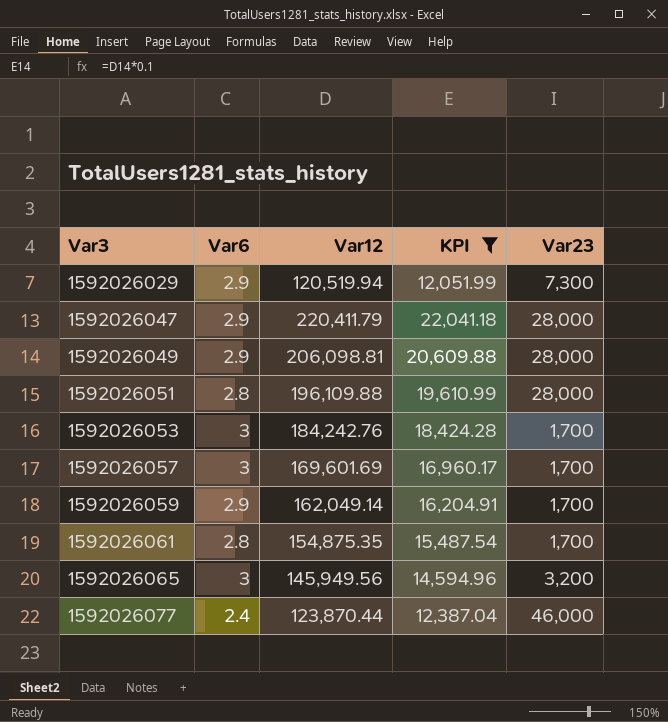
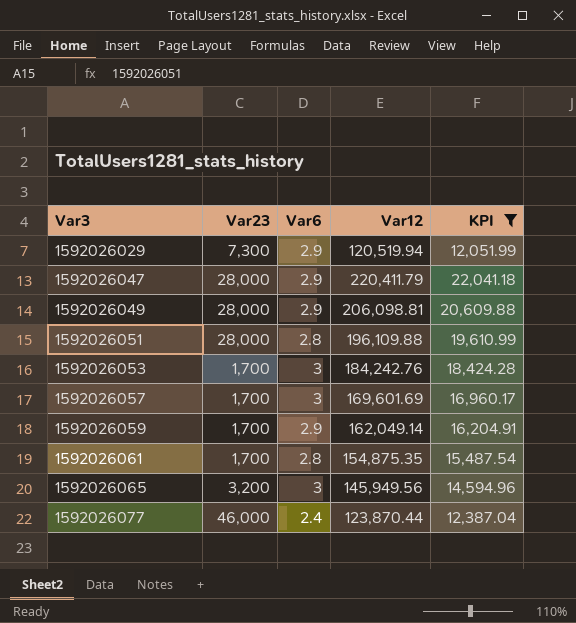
column Var23 | position: 5 -> 2

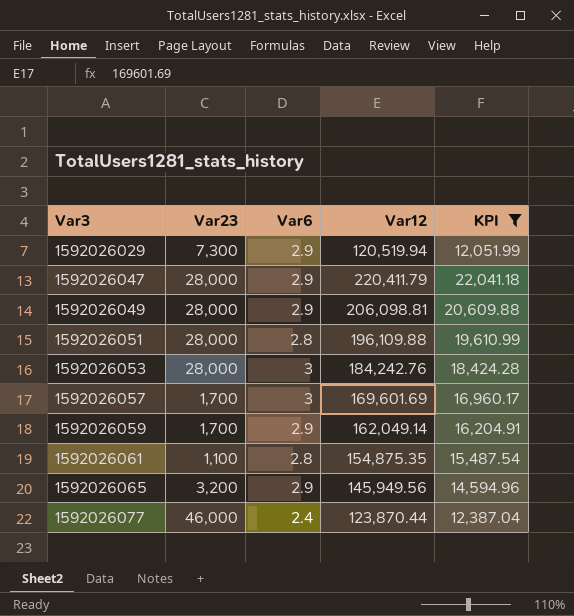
1592026053 | Var23: 1,700 -> 28,000
1592026061 | Var23: 1,700 -> 1,100
1592026065 | Var6: 3 -> 2.9

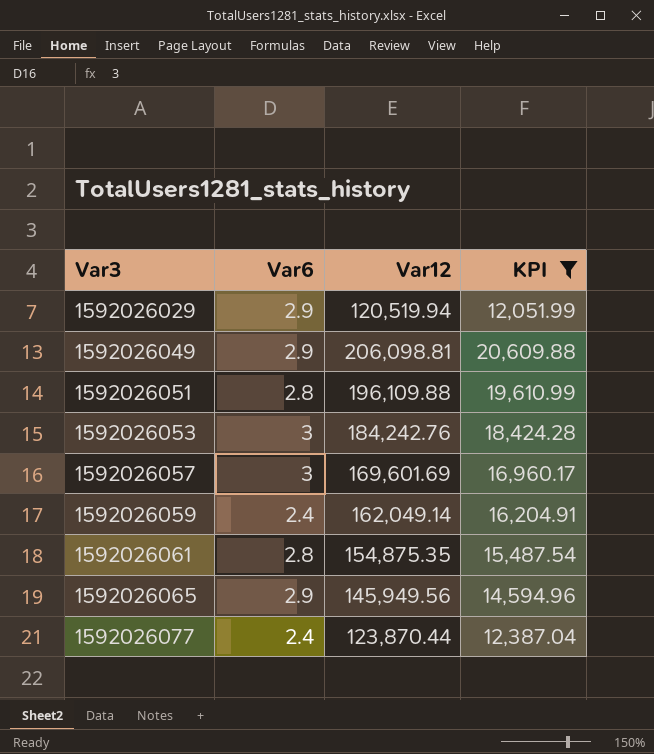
column Var23 | position: 2 -> none
row 1592026047: 28,000 | 2.9 | 220,411.79 | 22,041.18 -> none
1592026059 | Var6: 2.9 -> 2.4

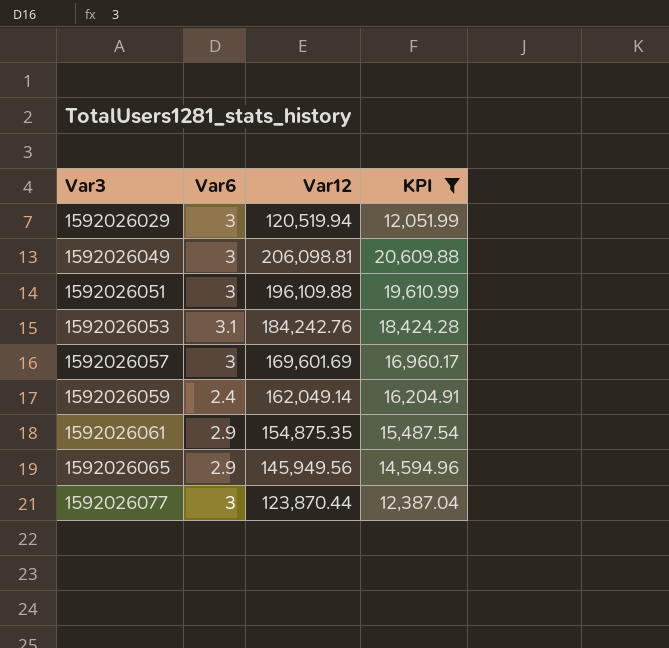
1592026029 | Var6: 2.9 -> 3
1592026049 | Var6: 2.9 -> 3
1592026051 | Var6: 2.8 -> 3
1592026053 | Var6: 3 -> 3.1
1592026061 | Var6: 2.8 -> 2.9
1592026077 | Var6: 2.4 -> 3

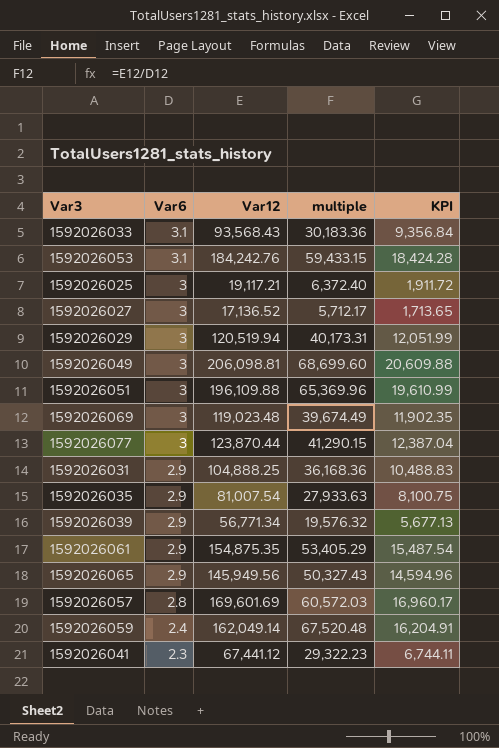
filter: KPI >= 12,051.99 -> none
row order: Var3 ascending -> Var6 descending
column multiple | formula: none -> [Var12] / [Var6]
1592026057 | Var6: 3 -> 2.8

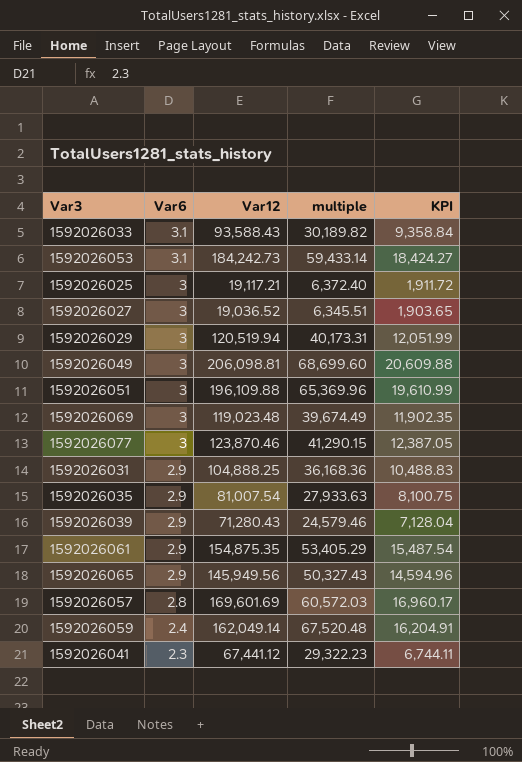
1592026033 | Var12: 93,568.43 -> 93,588.43
1592026033 | multiple: 30,183.36 -> 30,189.82
1592026033 | KPI: 9,356.84 -> 9,358.84
1592026053 | Var12: 184,242.76 -> 184,242.73
1592026053 | multiple: 59,433.15 -> 59,433.14
1592026053 | KPI: 18,424.28 -> 18,424.27
1592026027 | Var12: 17,136.52 -> 19,036.52
1592026027 | multiple: 5,712.17 -> 6,345.51
1592026027 | KPI: 1,713.65 -> 1,903.65
1592026077 | Var12: 123,870.44 -> 123,870.46
1592026077 | KPI: 12,387.04 -> 12,387.05
1592026039 | Var12: 56,771.34 -> 71,280.43
1592026039 | multiple: 19,576.32 -> 24,579.46
1592026039 | KPI: 5,677.13 -> 7,128.04

